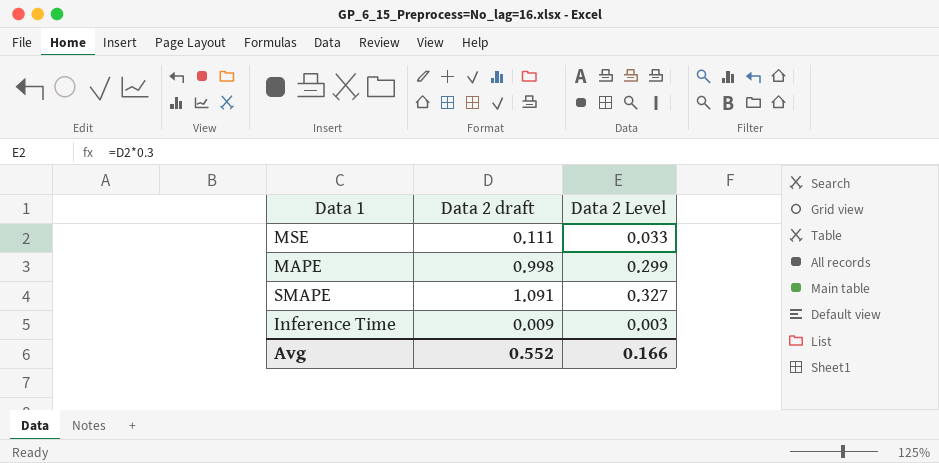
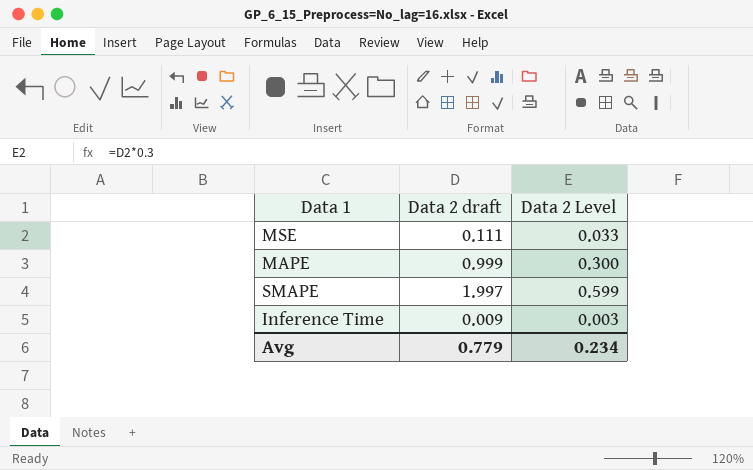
MAPE | Data 2 draft: 0.998 -> 0.999
MAPE | Data 2 Level: 0.299 -> 0.300
SMAPE | Data 2 draft: 1.091 -> 1.997
SMAPE | Data 2 Level: 0.327 -> 0.599
Avg | Data 2 draft: 0.552 -> 0.779
Avg | Data 2 Level: 0.166 -> 0.234

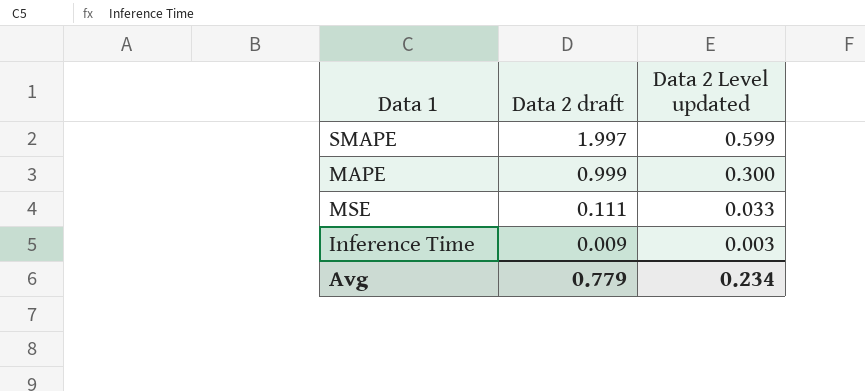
row order: none -> Data 2 draft descending
column name: Data 2 Level -> Data 2 Level updated

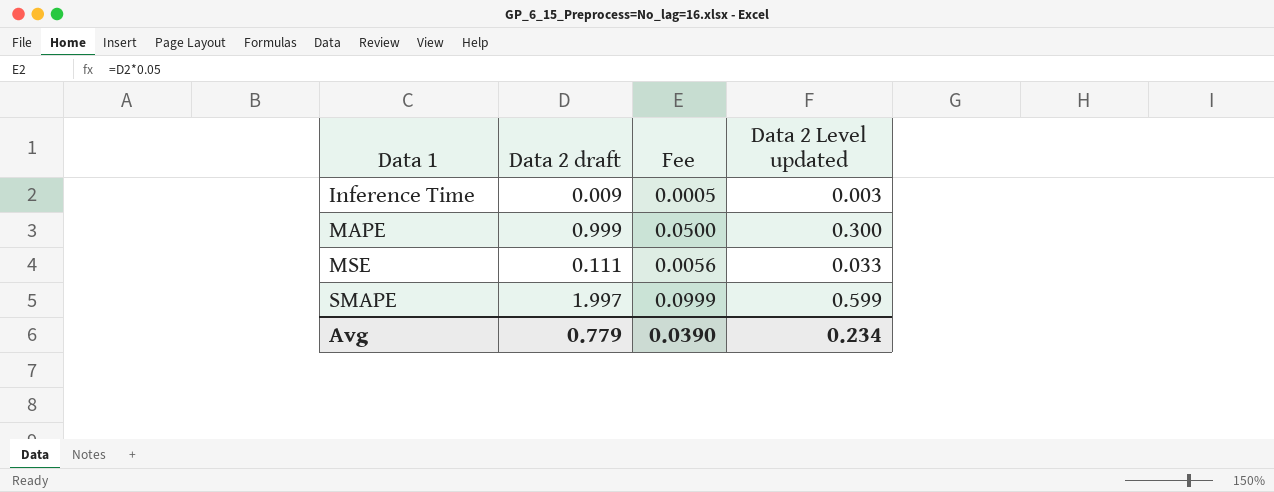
row order: Data 2 draft descending -> Data 1 ascending
column Fee | formula: none -> [Data 2 draft] * 0.05

